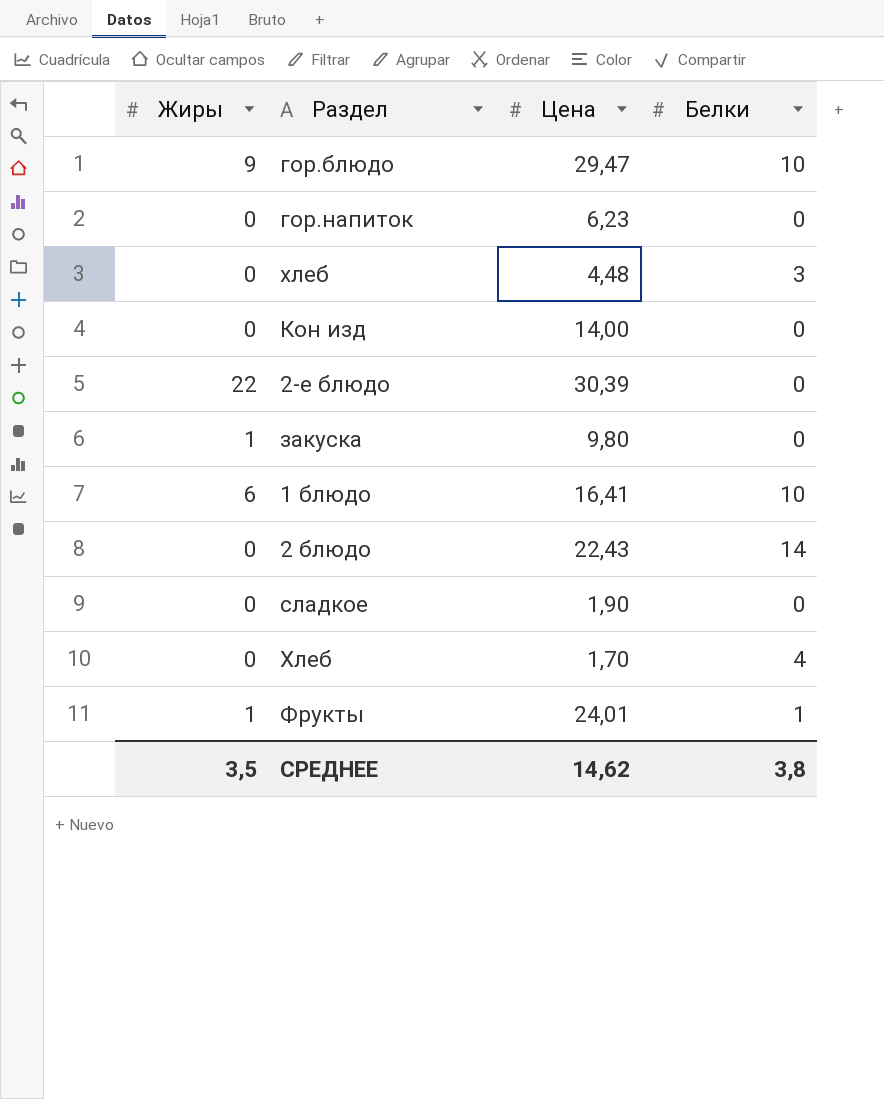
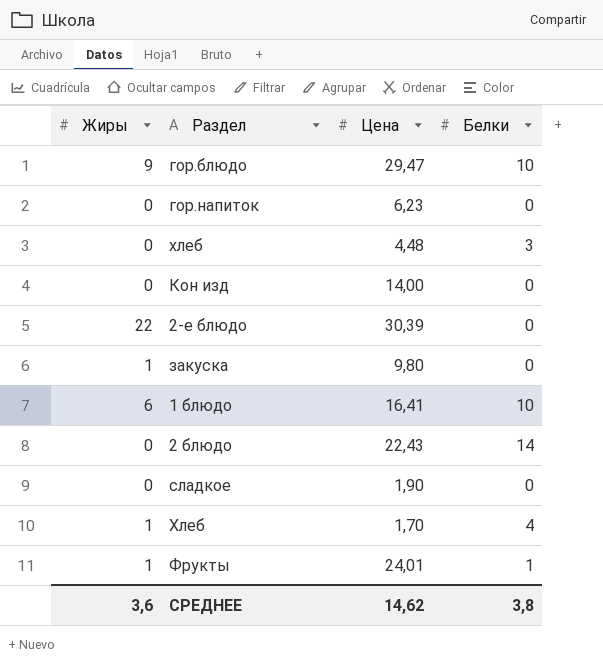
Хлеб | Жиры: 0 -> 1
СРЕДНЕЕ | Жиры: 3,5 -> 3,6

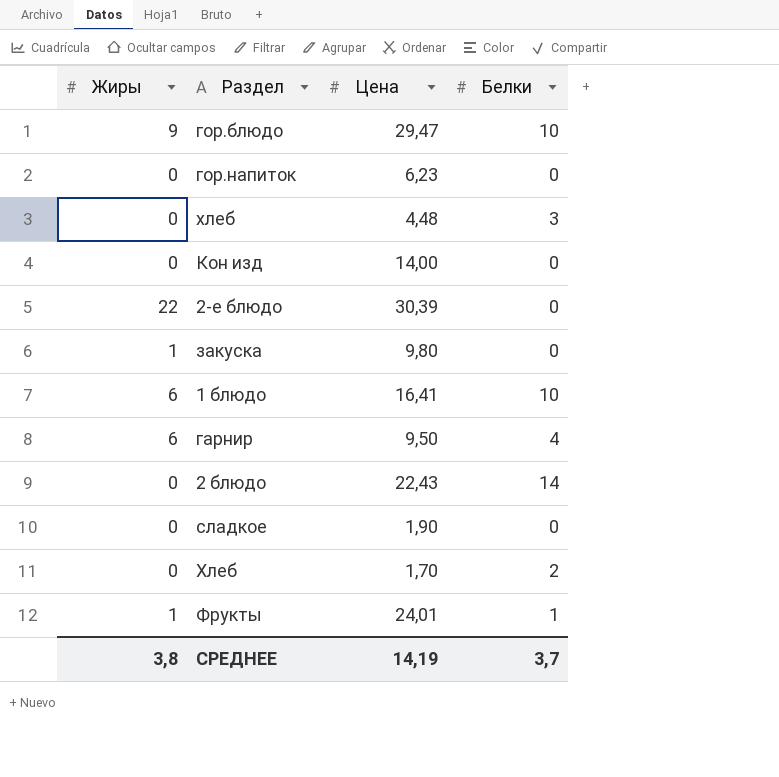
row гарнир: none -> 6 | 9,50 | 4
Хлеб | Жиры: 1 -> 0
Хлеб | Белки: 4 -> 2
СРЕДНЕЕ | Жиры: 3,6 -> 3,8
СРЕДНЕЕ | Цена: 14,62 -> 14,19
СРЕДНЕЕ | Белки: 3,8 -> 3,7

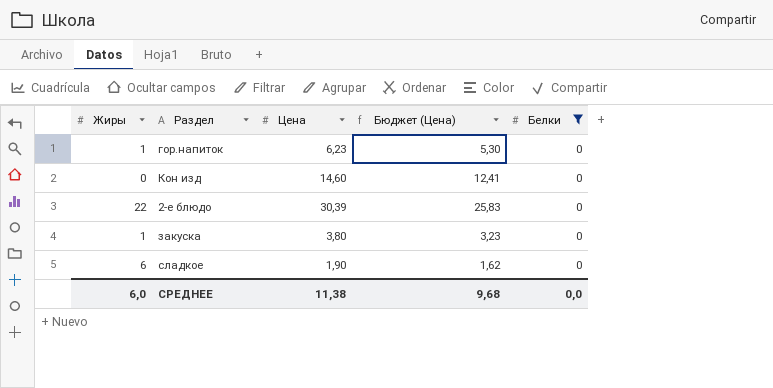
filter: none -> Белки = 0
column Бюджет (Цена) | formula: none -> [Цена] * 0,85
гор.напиток | Жиры: 0 -> 1
Кон изд | Цена: 14,00 -> 14,60
закуска | Цена: 9,80 -> 3,80
сладкое | Жиры: 0 -> 6
СРЕДНЕЕ | Жиры: 3,8 -> 6,0
СРЕДНЕЕ | Цена: 14,19 -> 11,38
СРЕДНЕЕ | Белки: 3,7 -> 0,0

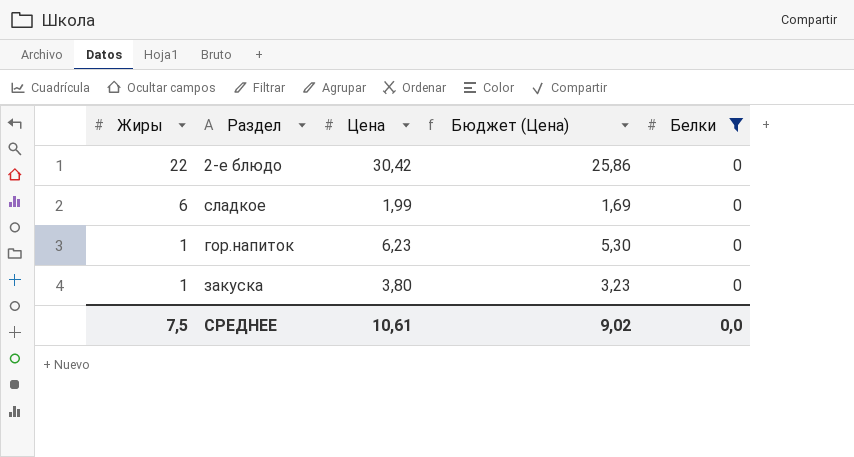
row order: none -> Жиры descending
row Кон изд: 0 | 14,60 | 12,41 | 0 -> none
2-е блюдо | Цена: 30,39 -> 30,42
2-е блюдо | Бюджет (Цена): 25,83 -> 25,86
сладкое | Цена: 1,90 -> 1,99
сладкое | Бюджет (Цена): 1,62 -> 1,69
СРЕДНЕЕ | Жиры: 6,0 -> 7,5
СРЕДНЕЕ | Цена: 11,38 -> 10,61
СРЕДНЕЕ | Бюджет (Цена): 9,68 -> 9,02

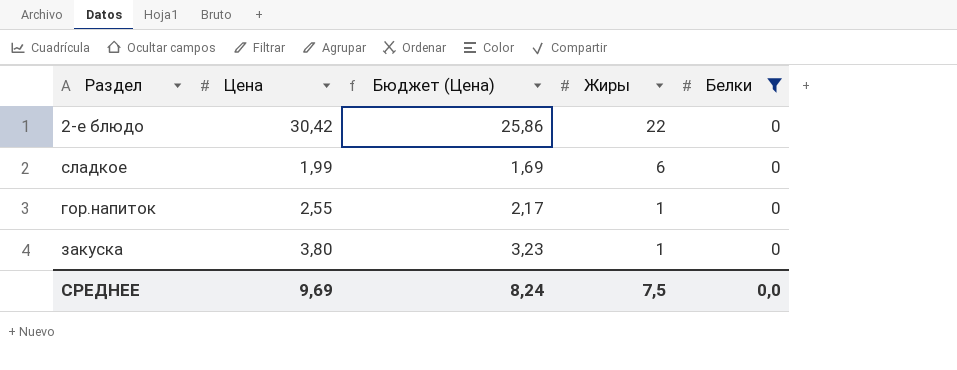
column Жиры | position: 1 -> 4
гор.напиток | Цена: 6,23 -> 2,55
гор.напиток | Бюджет (Цена): 5,30 -> 2,17
СРЕДНЕЕ | Цена: 10,61 -> 9,69
СРЕДНЕЕ | Бюджет (Цена): 9,02 -> 8,24

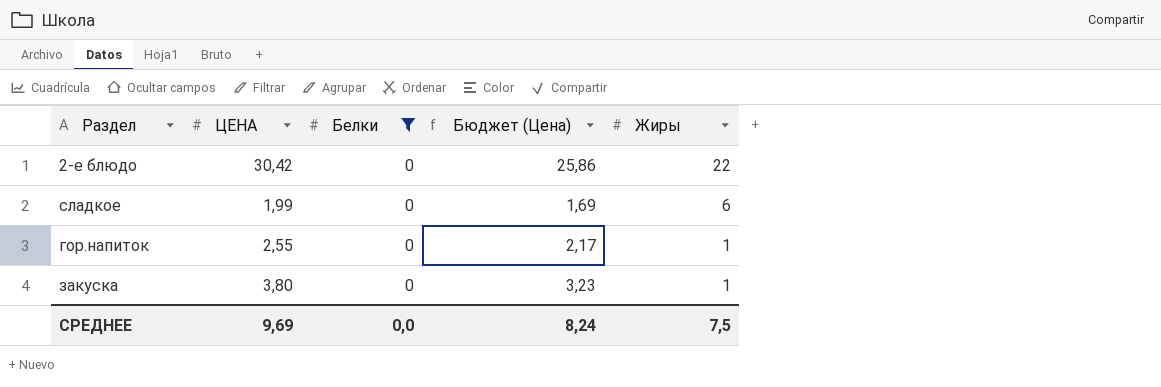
column name: Цена -> ЦЕНА
column Белки | position: 5 -> 3

